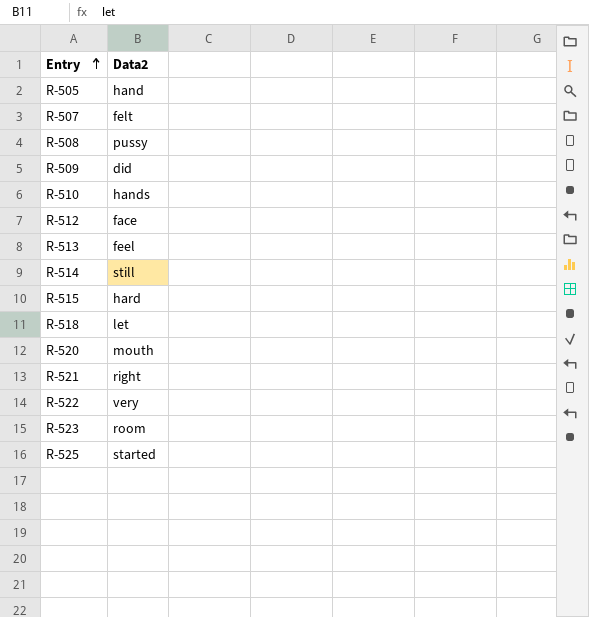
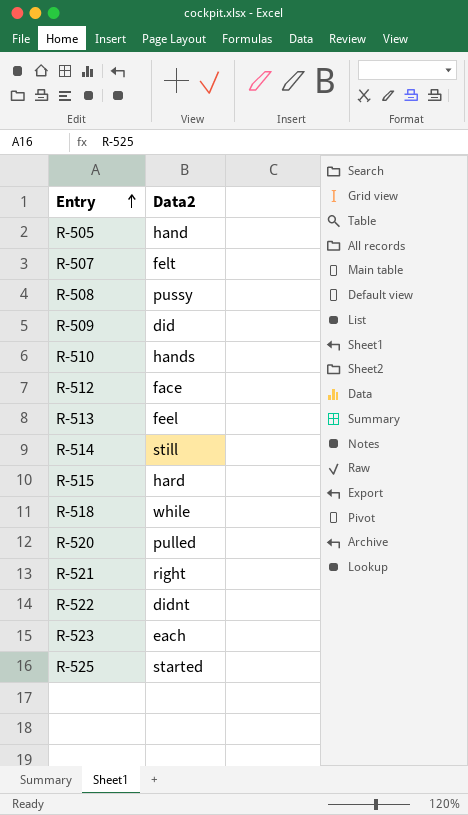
R-518 | Data2: let -> while
R-520 | Data2: mouth -> pulled
R-522 | Data2: very -> didnt
R-523 | Data2: room -> each

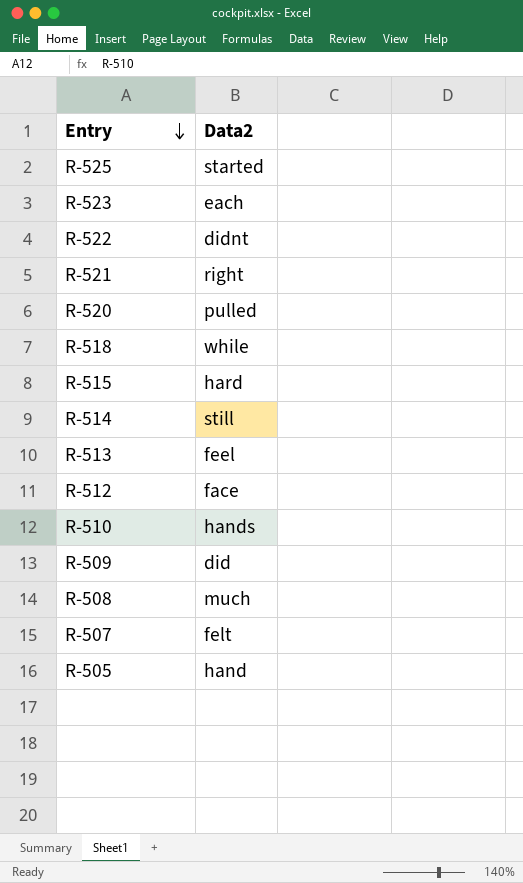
row order: Entry ascending -> Entry descending
R-508 | Data2: pussy -> much

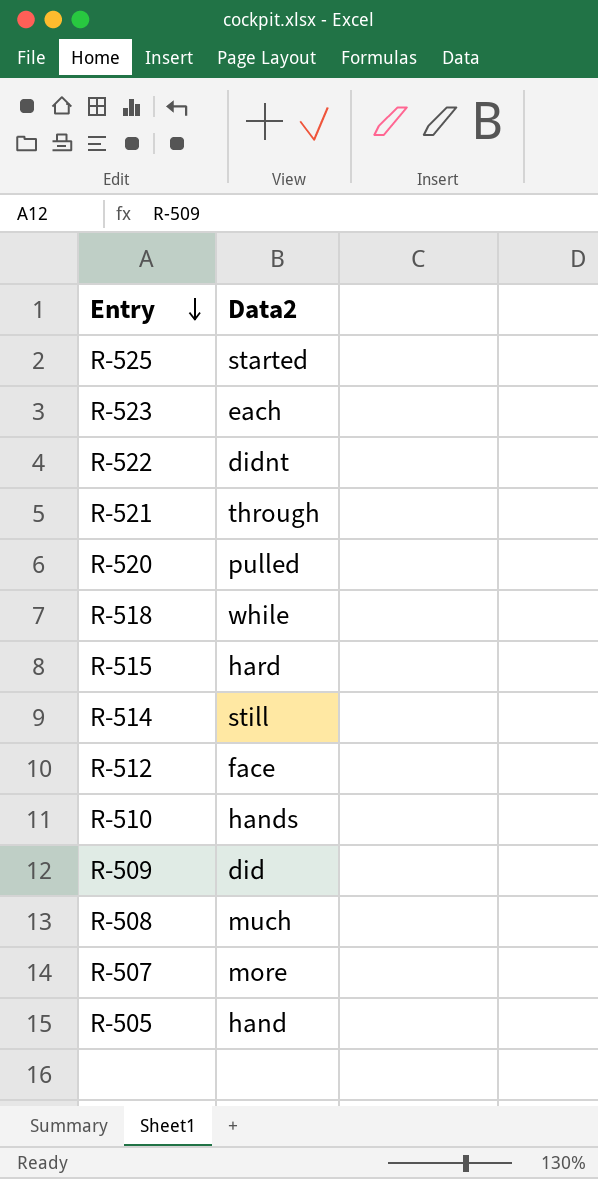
row R-513: feel -> none
R-521 | Data2: right -> through
R-507 | Data2: felt -> more

